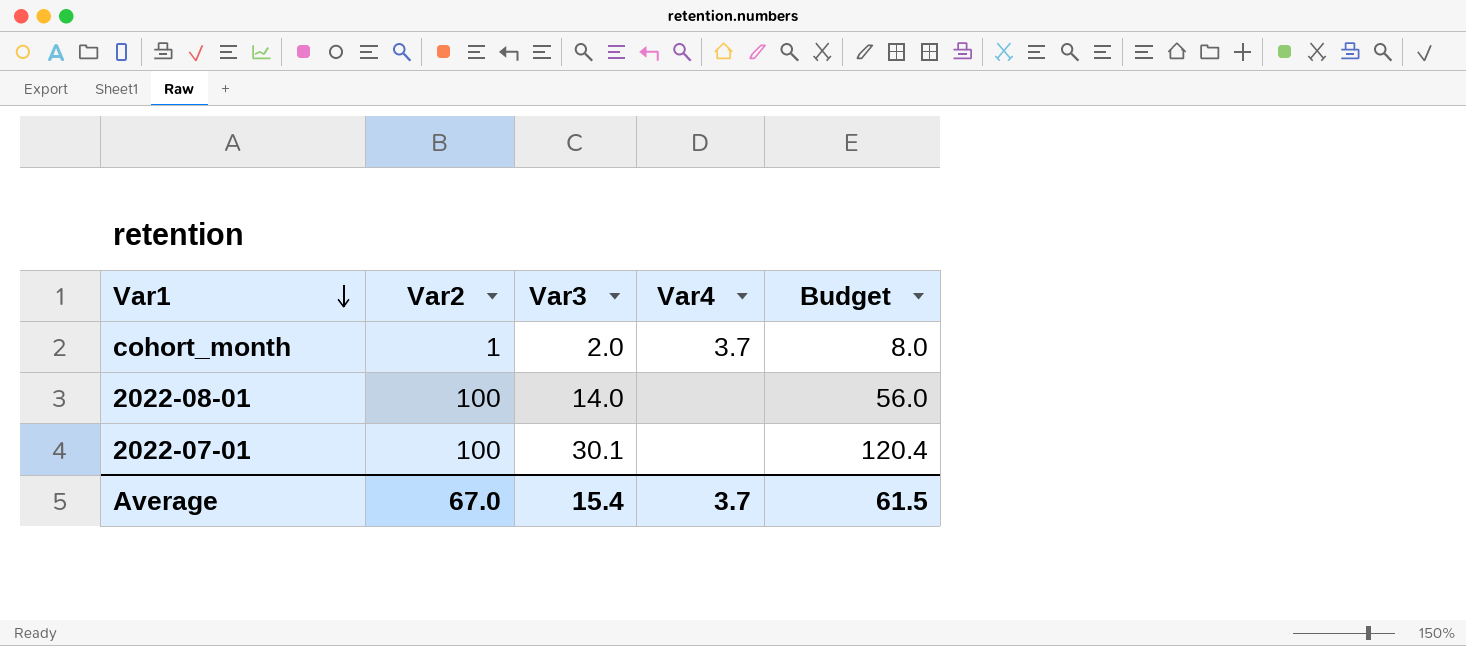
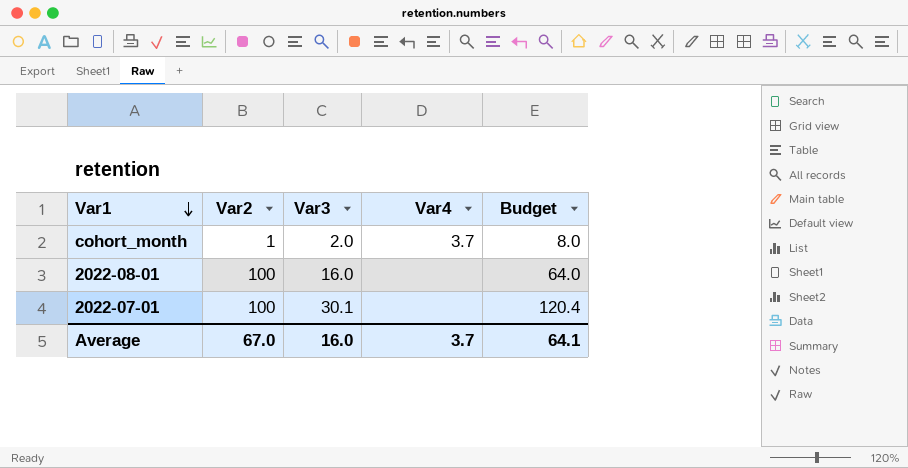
2022-08-01 | Var3: 14.0 -> 16.0
2022-08-01 | Budget: 56.0 -> 64.0
Average | Var3: 15.4 -> 16.0
Average | Budget: 61.5 -> 64.1

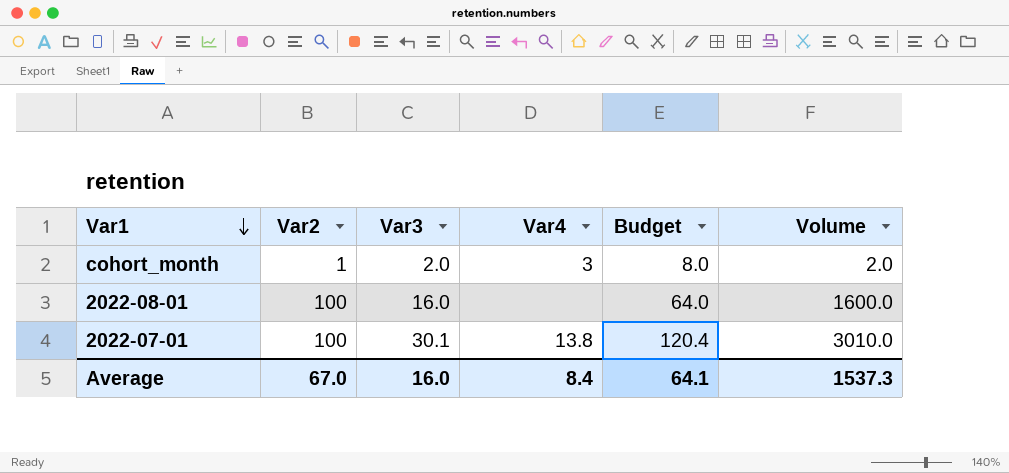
column Volume | formula: none -> [Var2] * [Var3]
cohort_month | Var4: 3.7 -> 3
2022-07-01 | Var4: none -> 13.8
Average | Var4: 3.7 -> 8.4

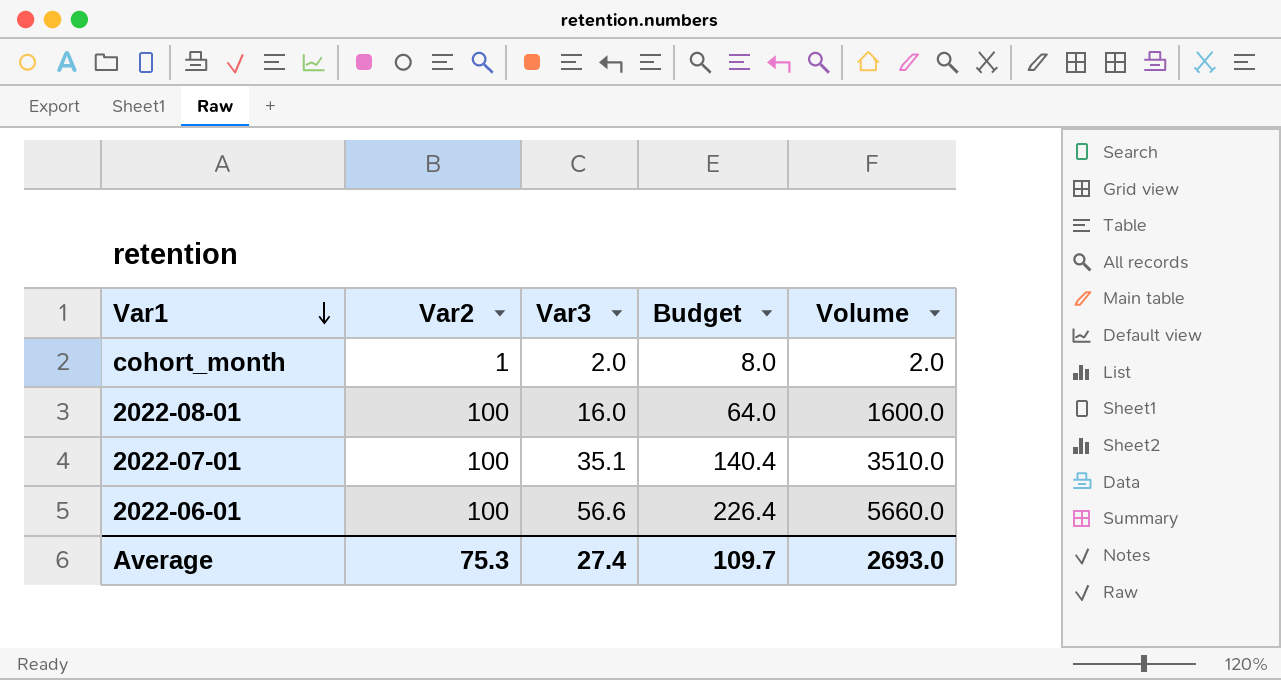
column Var4 | position: 4 -> none
2022-07-01 | Var3: 30.1 -> 35.1
2022-07-01 | Budget: 120.4 -> 140.4
2022-07-01 | Volume: 3010.0 -> 3510.0
row 2022-06-01: none -> 100 | 56.6 | 226.4 | 5660.0
Average | Var2: 67.0 -> 75.3
Average | Var3: 16.0 -> 27.4
Average | Budget: 64.1 -> 109.7
Average | Volume: 1537.3 -> 2693.0

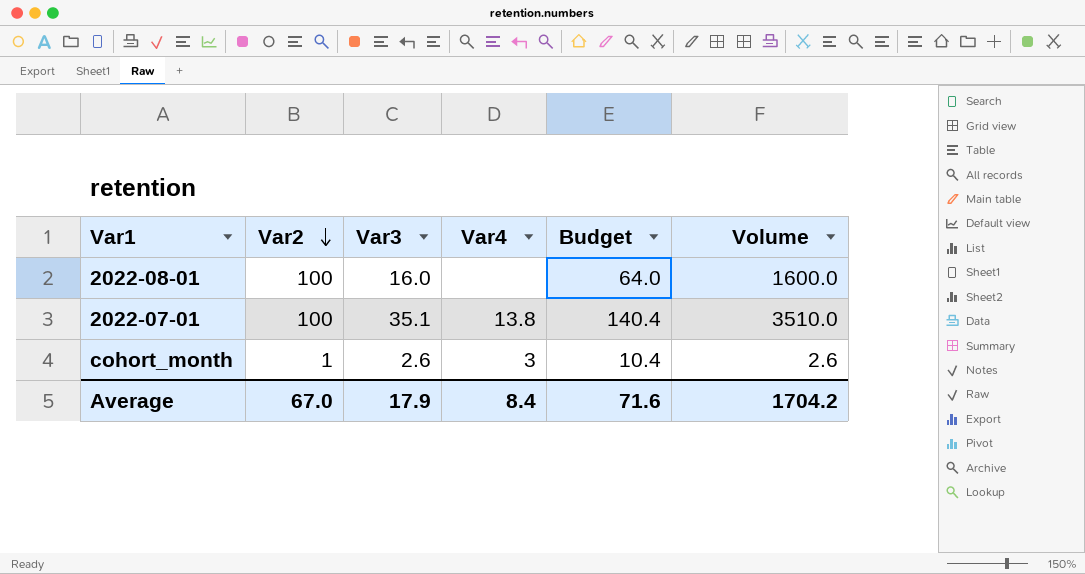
row order: Var1 descending -> Var2 descending
column Var4 | position: none -> 4
row 2022-06-01: 100 | 56.6 | 226.4 | 5660.0 -> none
cohort_month | Var3: 2.0 -> 2.6
cohort_month | Budget: 8.0 -> 10.4
cohort_month | Volume: 2.0 -> 2.6
Average | Var2: 75.3 -> 67.0
Average | Var3: 27.4 -> 17.9
Average | Budget: 109.7 -> 71.6
Average | Volume: 2693.0 -> 1704.2

